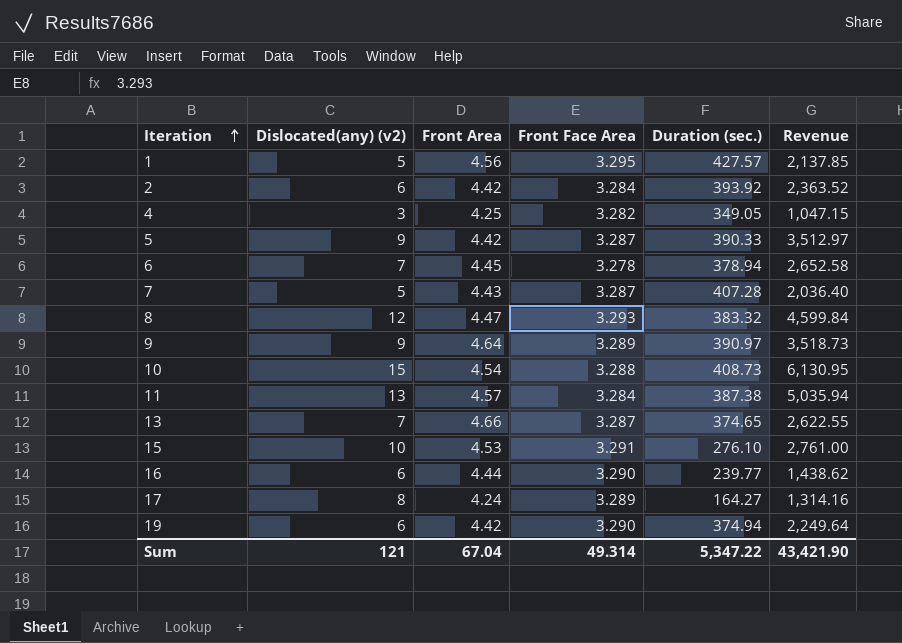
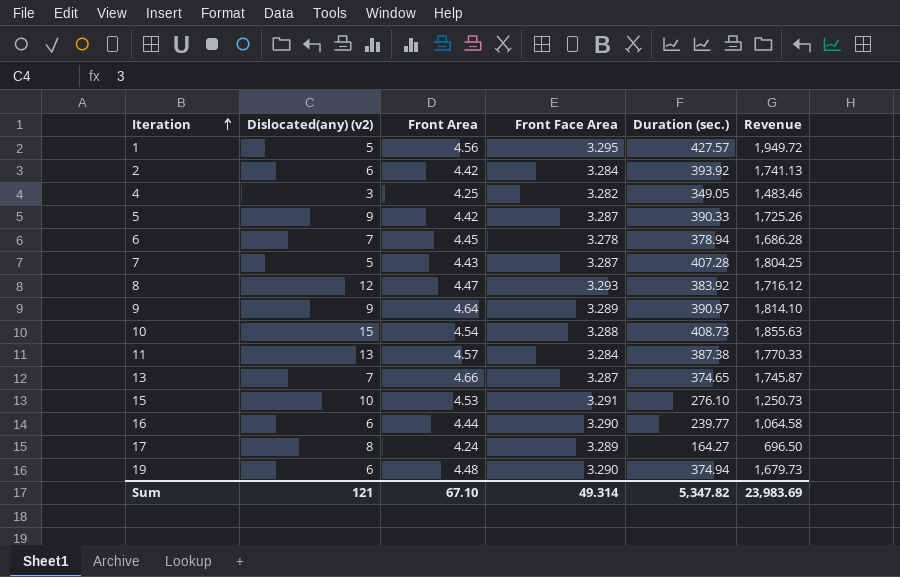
column Revenue | formula: [Dislocated(any) (v2)] * [Duration (sec.)] -> [Front Area] * [Duration (sec.)]
8 | Duration (sec.): 383.32 -> 383.92
19 | Front Area: 4.42 -> 4.48
Sum | Front Area: 67.04 -> 67.10
Sum | Duration (sec.): 5,347.22 -> 5,347.82
Sum | Revenue: 43,421.90 -> 23,983.69

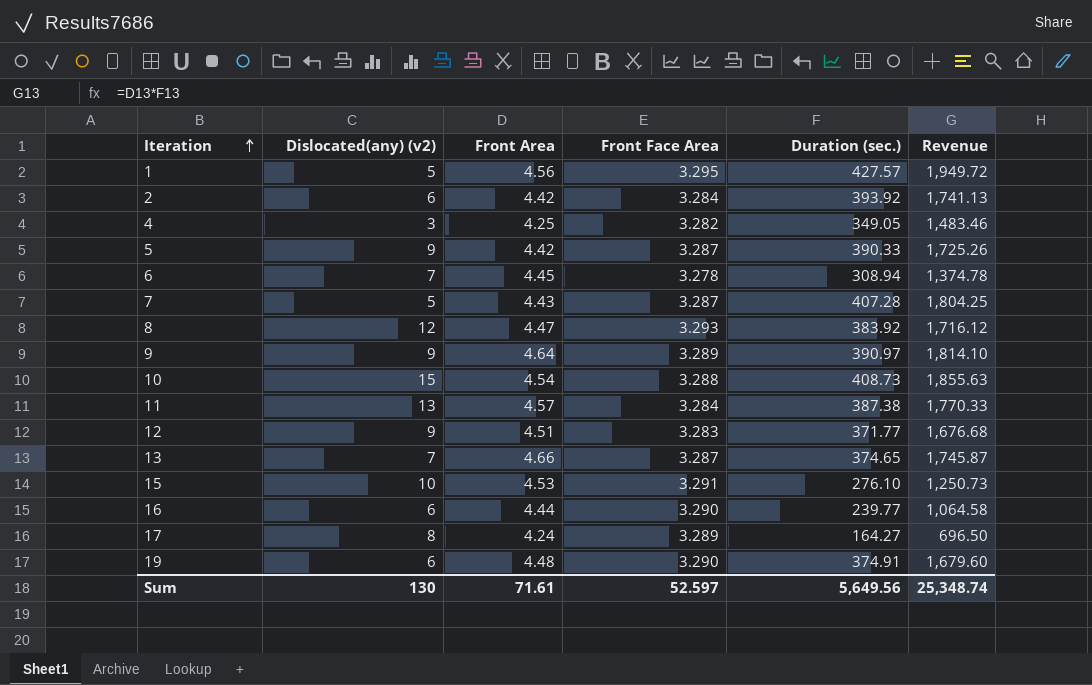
6 | Duration (sec.): 378.94 -> 308.94
6 | Revenue: 1,686.28 -> 1,374.78
row 12: none -> 9 | 4.51 | 3.283 | 371.77 | 1,676.68
19 | Duration (sec.): 374.94 -> 374.91
19 | Revenue: 1,679.73 -> 1,679.60
Sum | Dislocated(any) (v2): 121 -> 130
Sum | Front Area: 67.10 -> 71.61
Sum | Front Face Area: 49.314 -> 52.597
Sum | Duration (sec.): 5,347.82 -> 5,649.56
Sum | Revenue: 23,983.69 -> 25,348.74

